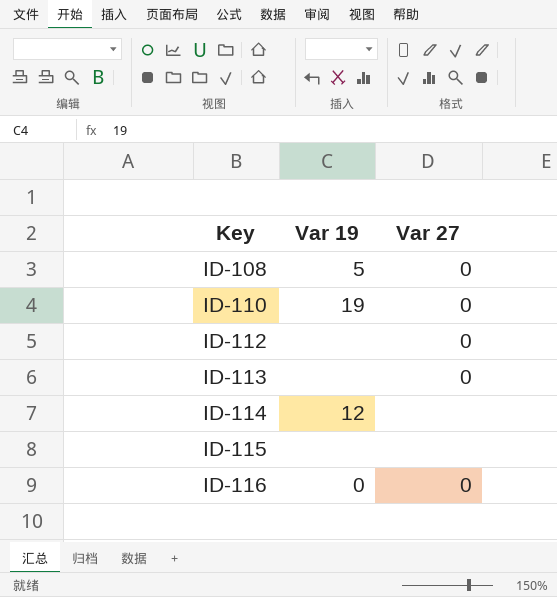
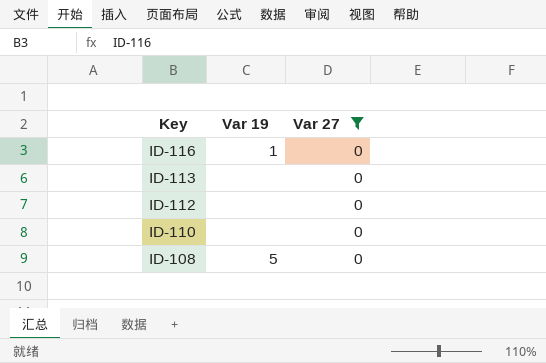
filter: none -> Var 27 = 0
row order: Key ascending -> Key descending
ID-116 | Var 19: 0 -> 1
ID-110 | Var 19: 19 -> none

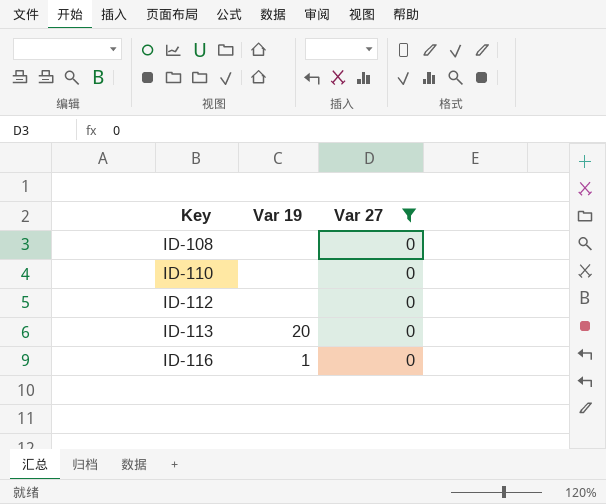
row order: Key descending -> Key ascending
ID-108 | Var 19: 5 -> none
ID-113 | Var 19: none -> 20

